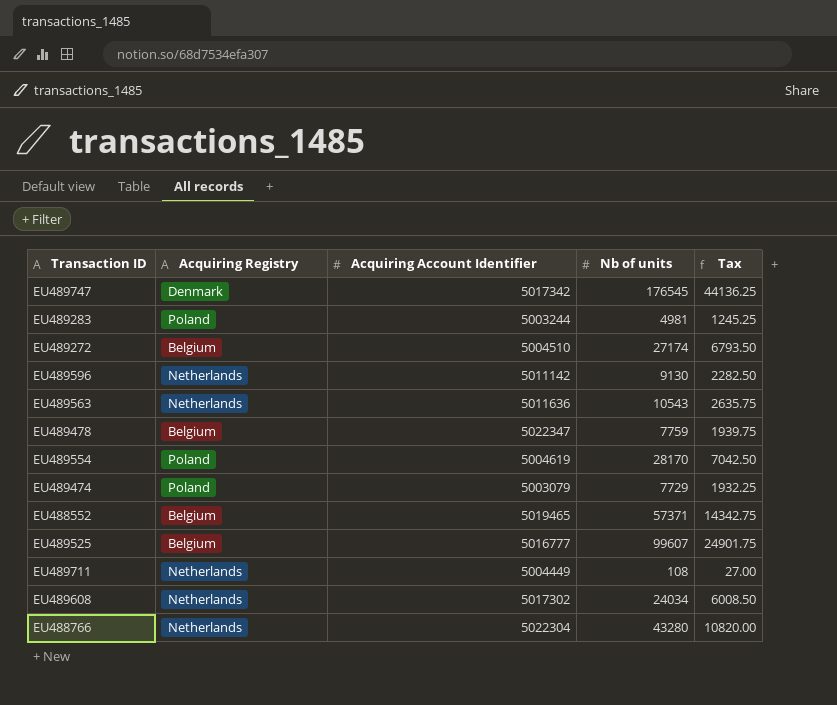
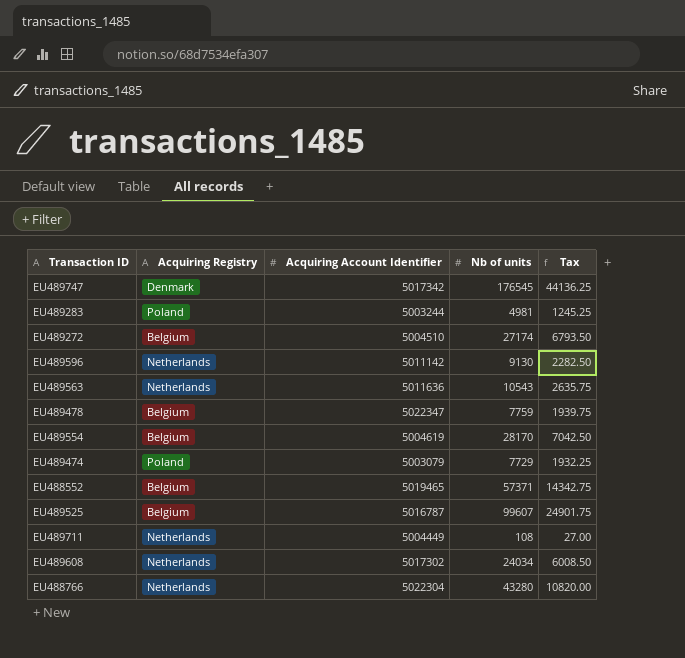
EU489554 | Acquiring Registry: Poland -> Belgium
EU489525 | Acquiring Account Identifier: 5016777 -> 5016787

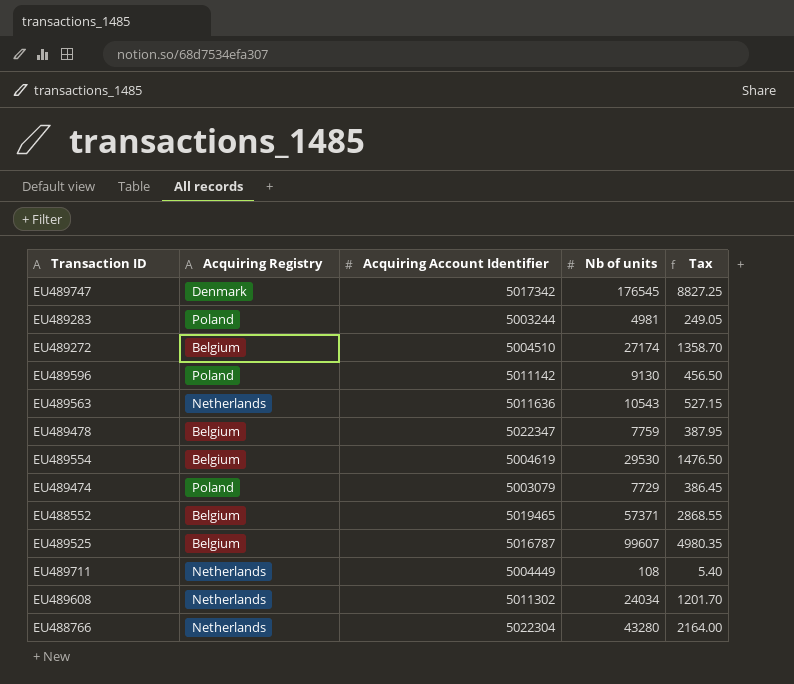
column Tax | formula: [Nb of units] * 0.25 -> [Nb of units] * 0.05
EU489596 | Acquiring Registry: Netherlands -> Poland
EU489554 | Nb of units: 28170 -> 29530
EU489608 | Acquiring Account Identifier: 5017302 -> 5011302

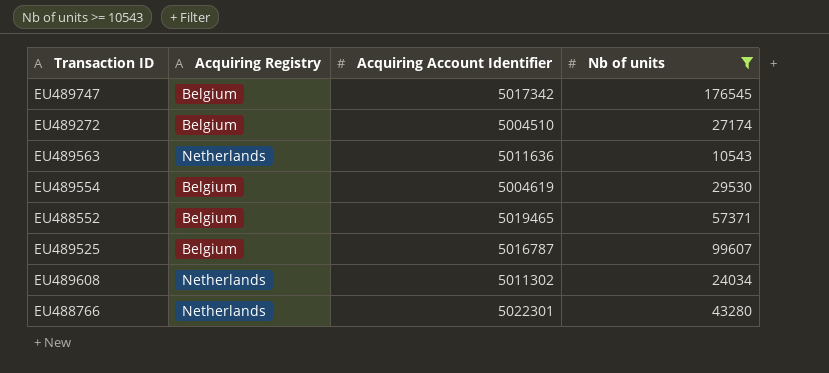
filter: none -> Nb of units >= 10543
column Tax | formula: [Nb of units] * 0.05 -> none
EU489747 | Acquiring Registry: Denmark -> Belgium
EU488766 | Acquiring Account Identifier: 5022304 -> 5022301

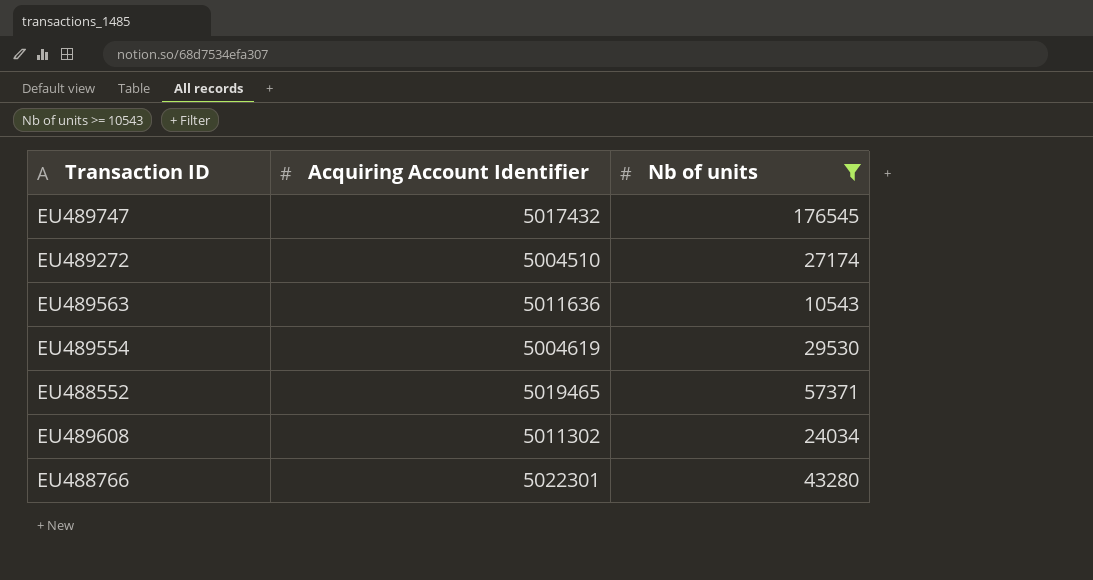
column Acquiring Registry | position: 2 -> none
row EU489525: Belgium | 5016787 | 99607 -> none
EU489747 | Acquiring Account Identifier: 5017342 -> 5017432

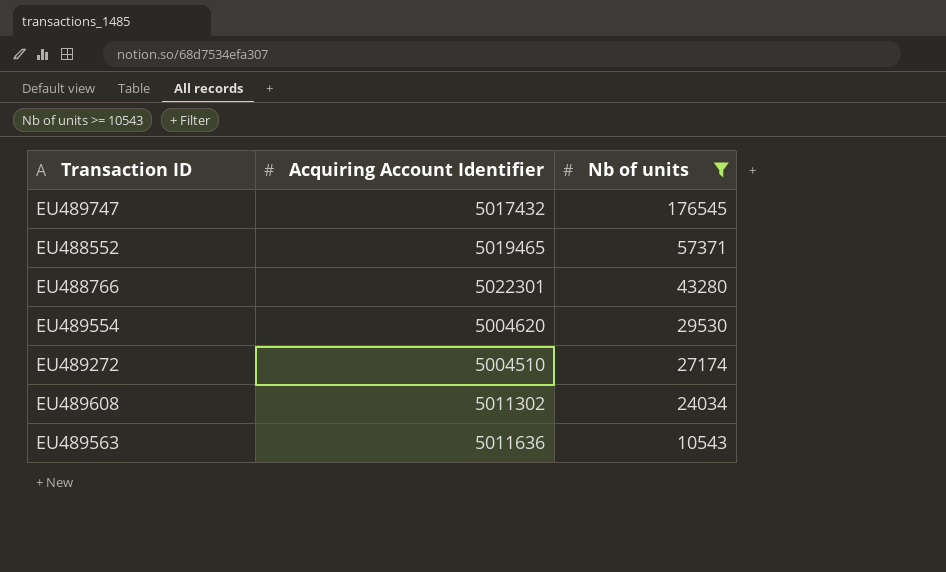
row order: none -> Nb of units descending
EU489554 | Acquiring Account Identifier: 5004619 -> 5004620

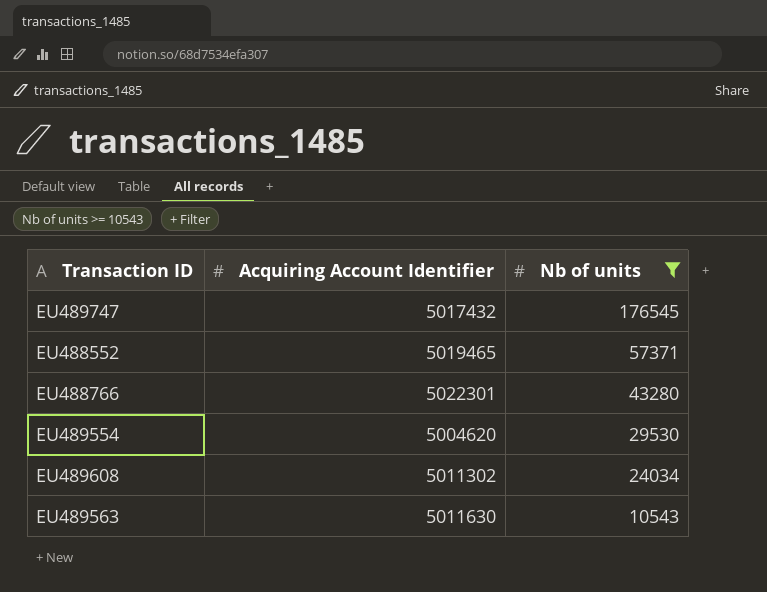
row EU489272: 5004510 | 27174 -> none
EU489563 | Acquiring Account Identifier: 5011636 -> 5011630

